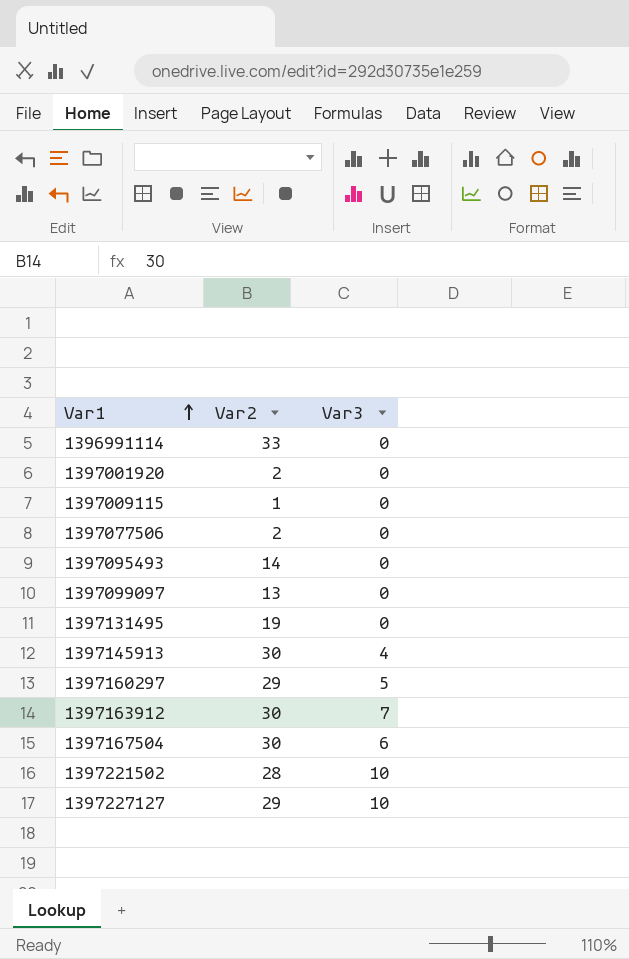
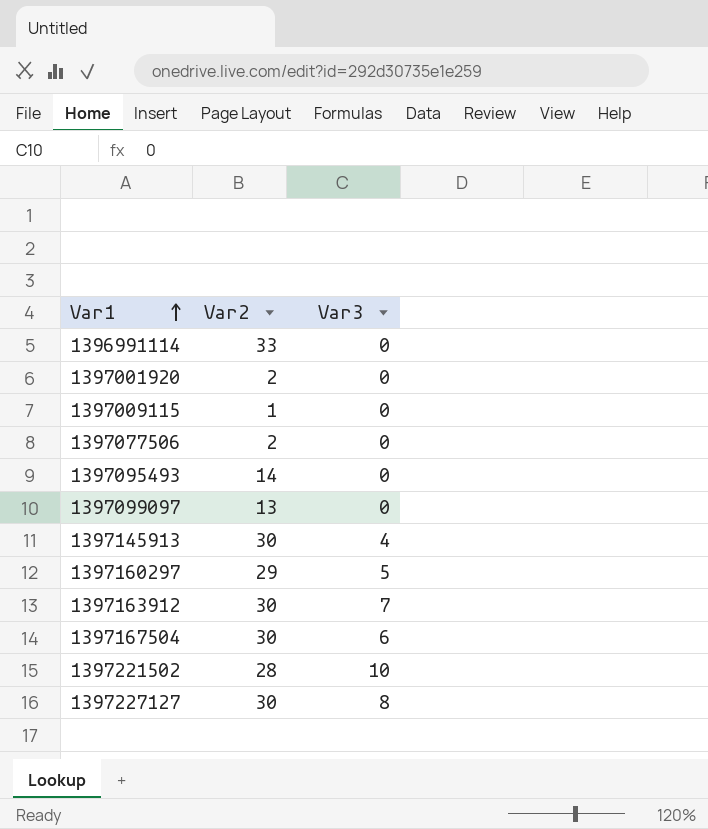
row 1397131495: 19 | 0 -> none
1397227127 | Var2: 29 -> 30
1397227127 | Var3: 10 -> 8

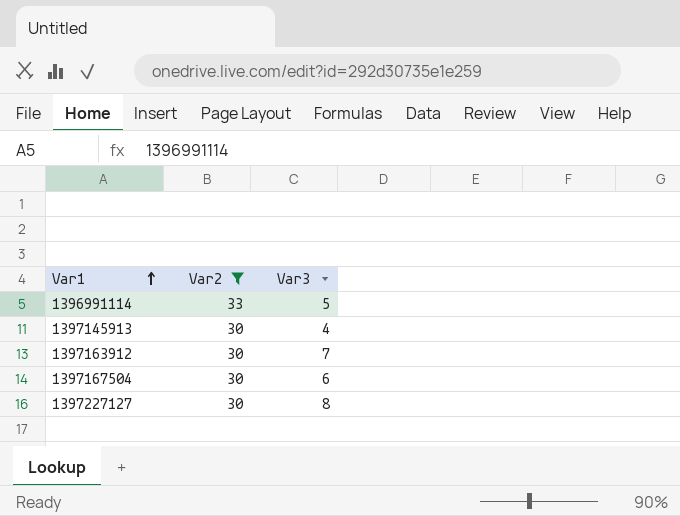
filter: none -> Var2 >= 30
1396991114 | Var3: 0 -> 5

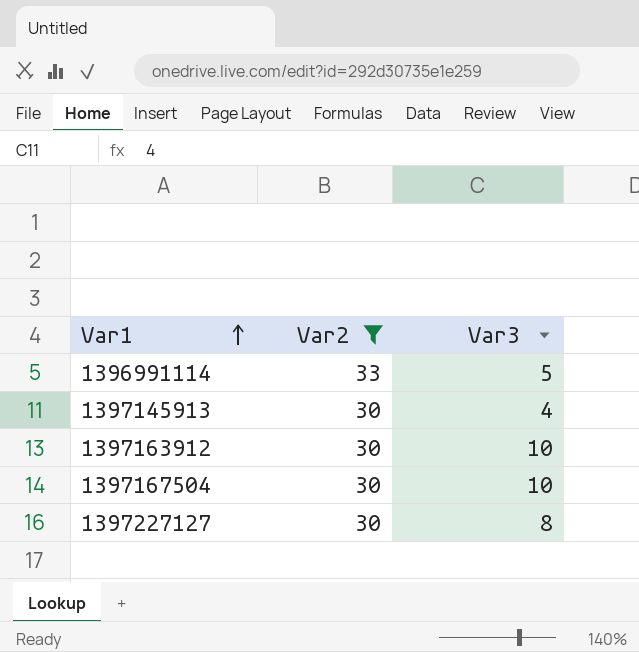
1397163912 | Var3: 7 -> 10
1397167504 | Var3: 6 -> 10

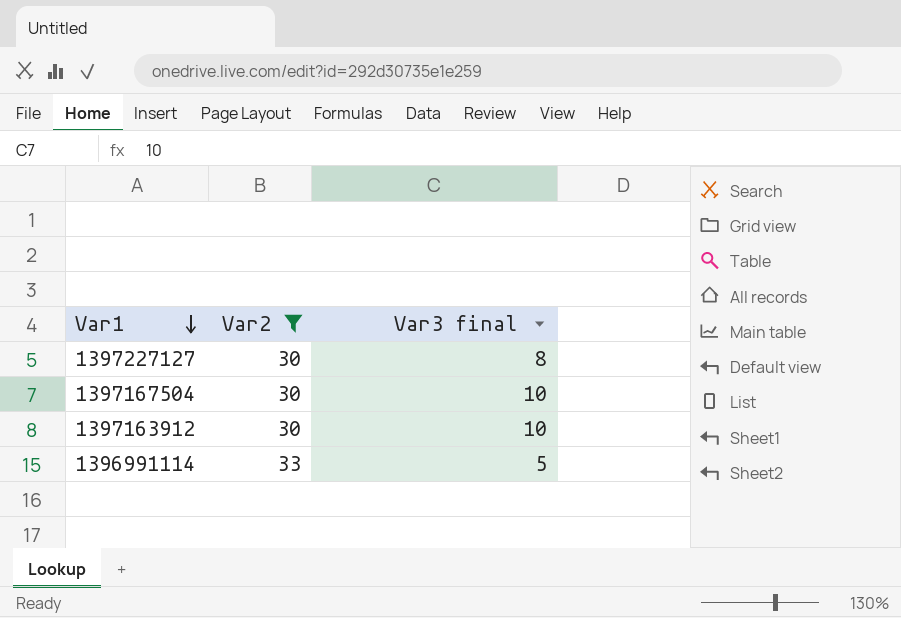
row order: Var1 ascending -> Var1 descending
column name: Var3 -> Var3 final
row 1397145913: 30 | 4 -> none

